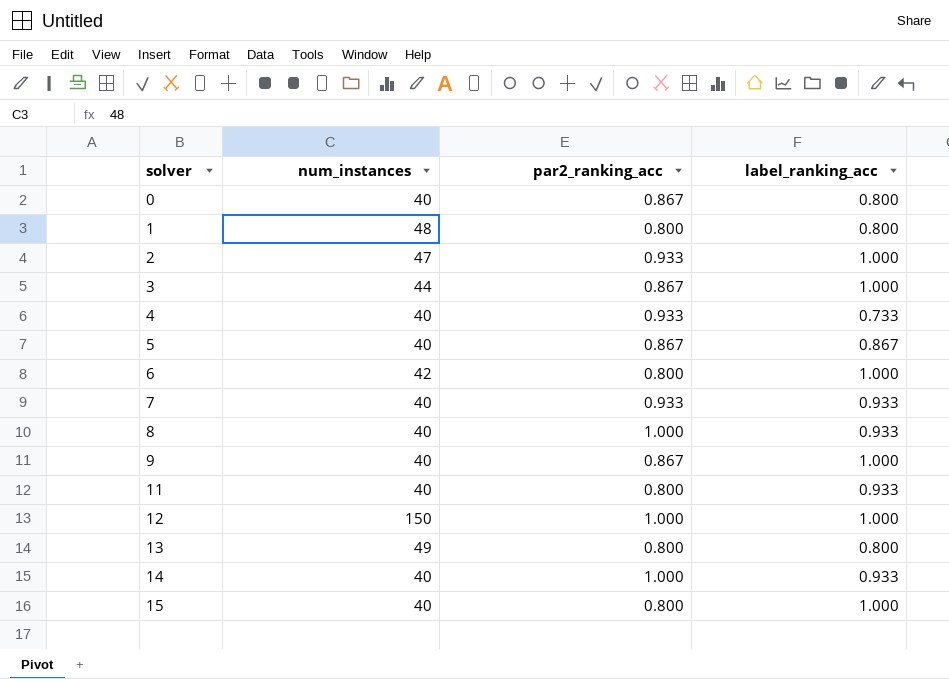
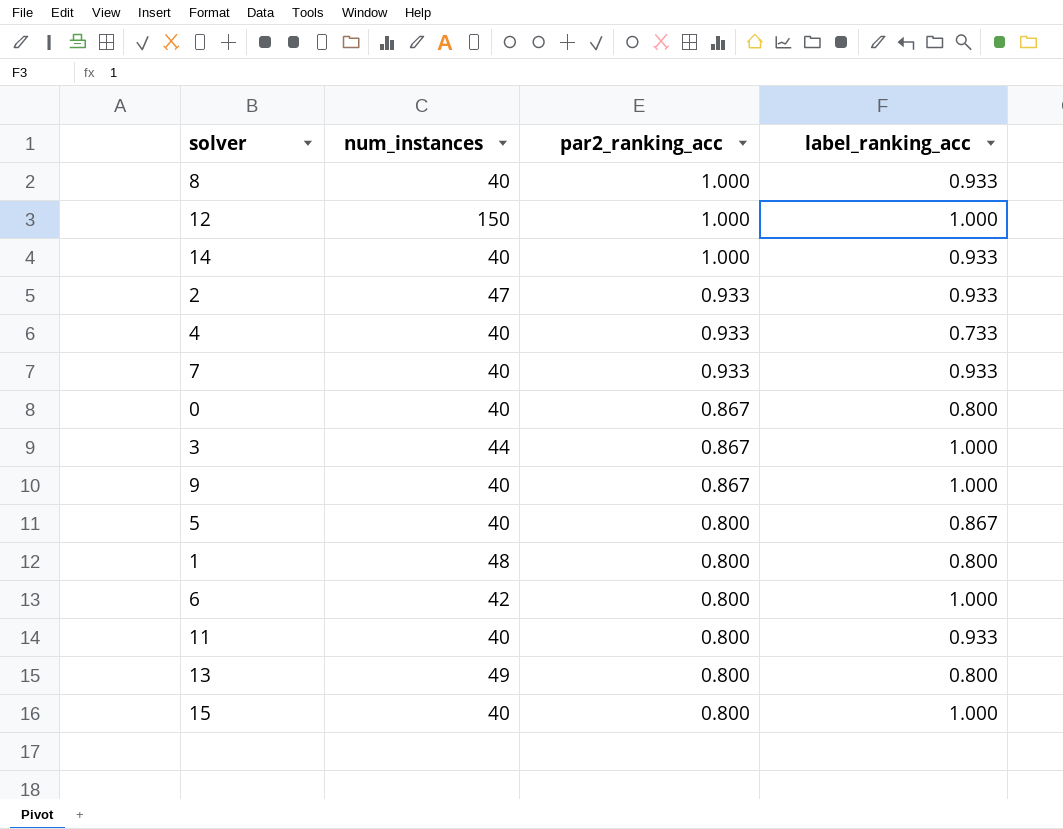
row order: solver ascending -> par2_ranking_acc descending
2 | label_ranking_acc: 1.000 -> 0.933
5 | par2_ranking_acc: 0.867 -> 0.800

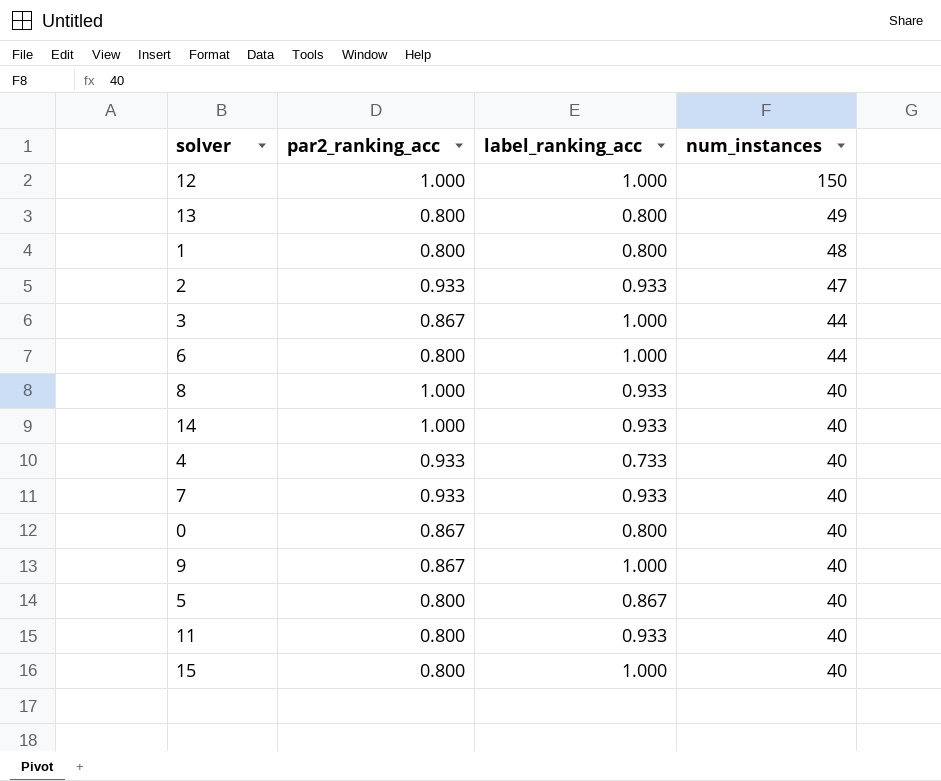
row order: par2_ranking_acc descending -> num_instances descending
column num_instances | position: 2 -> 4
6 | num_instances: 42 -> 44

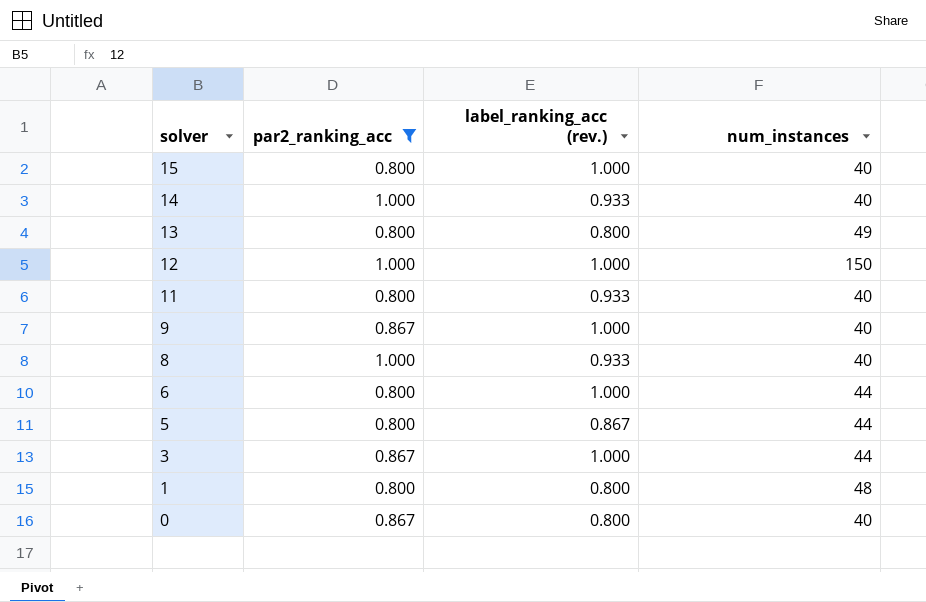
filter: none -> par2_ranking_acc != 0.933
row order: num_instances descending -> solver descending
column name: label_ranking_acc -> label_ranking_acc (rev.)
5 | num_instances: 40 -> 44

